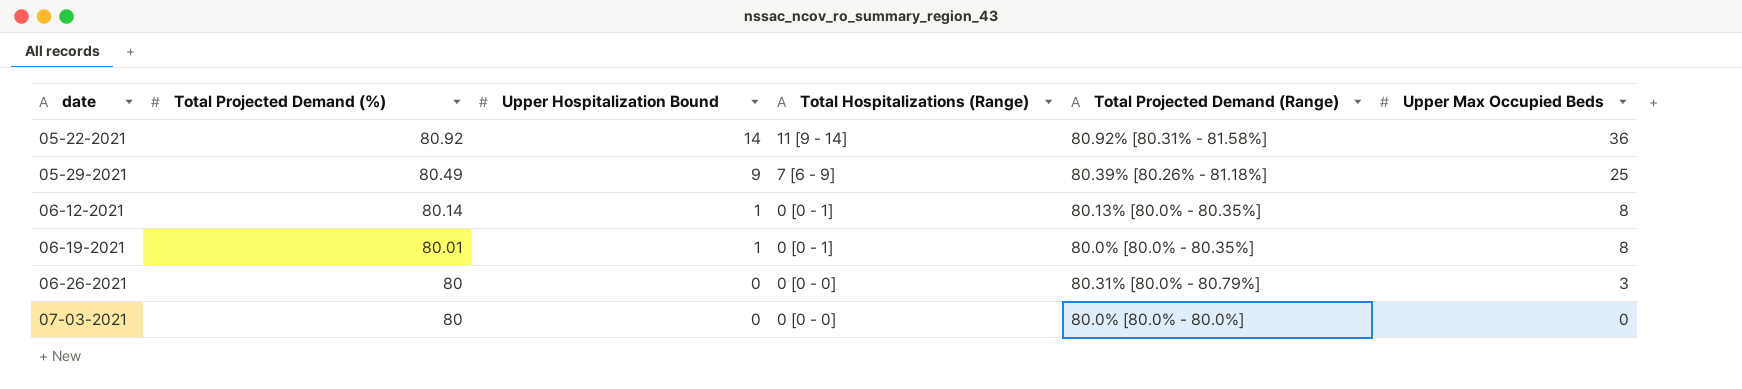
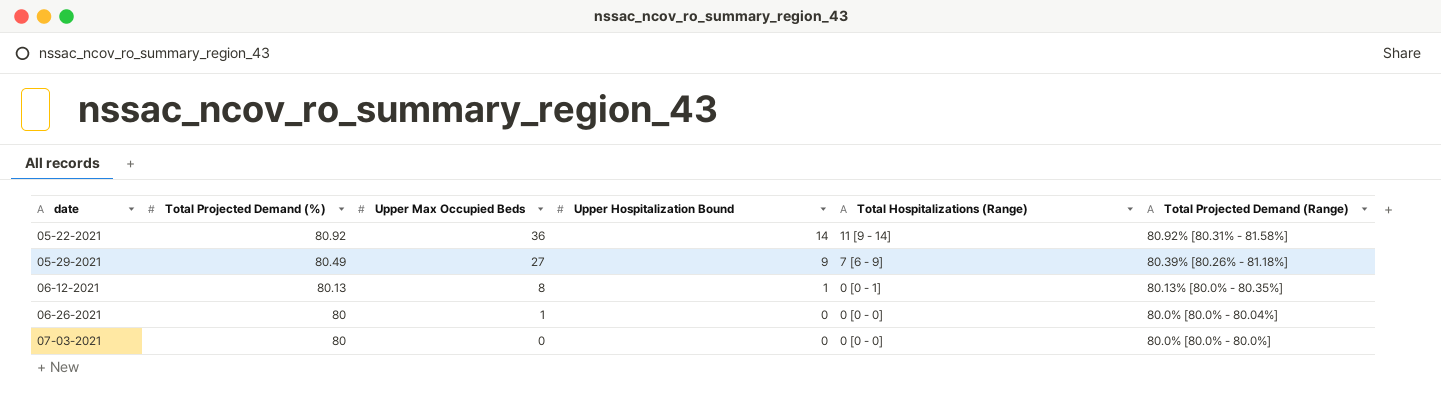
column Upper Max Occupied Beds | position: 6 -> 3
row 06-19-2021: 80.01 | 1 | 0 [0 - 1] | 80.0% [80.0% - 80.35%] | 8 -> none
05-29-2021 | Upper Max Occupied Beds: 25 -> 27
06-12-2021 | Total Projected Demand (%): 80.14 -> 80.13
06-26-2021 | Upper Max Occupied Beds: 3 -> 1
06-26-2021 | Total Projected Demand (Range): 80.31% [80.0% - 80.79%] -> 80.0% [80.0% - 80.04%]

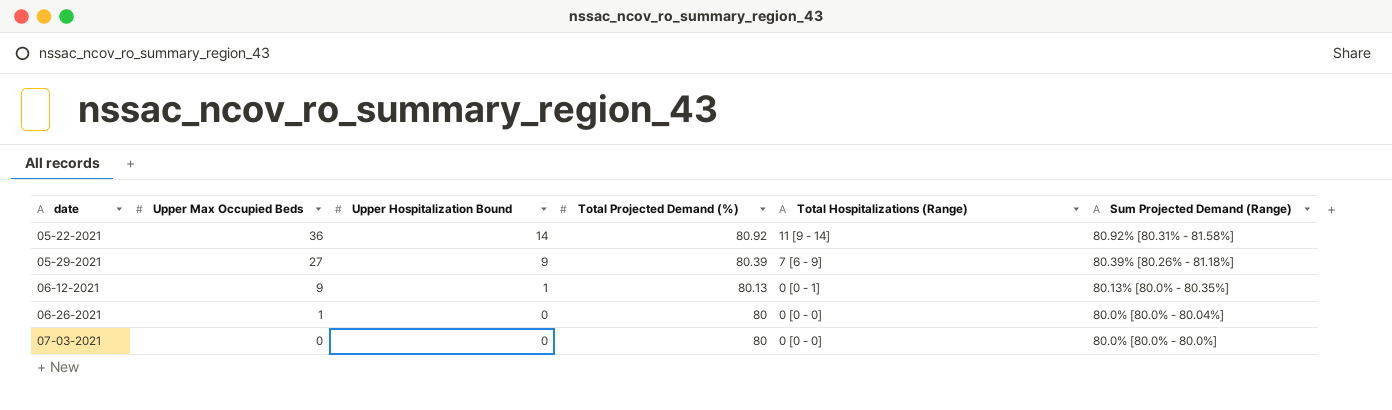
column Total Projected Demand (%) | position: 2 -> 4
column name: Total Projected Demand (Range) -> Sum Projected Demand (Range)
05-29-2021 | Total Projected Demand (%): 80.49 -> 80.39
06-12-2021 | Upper Max Occupied Beds: 8 -> 9

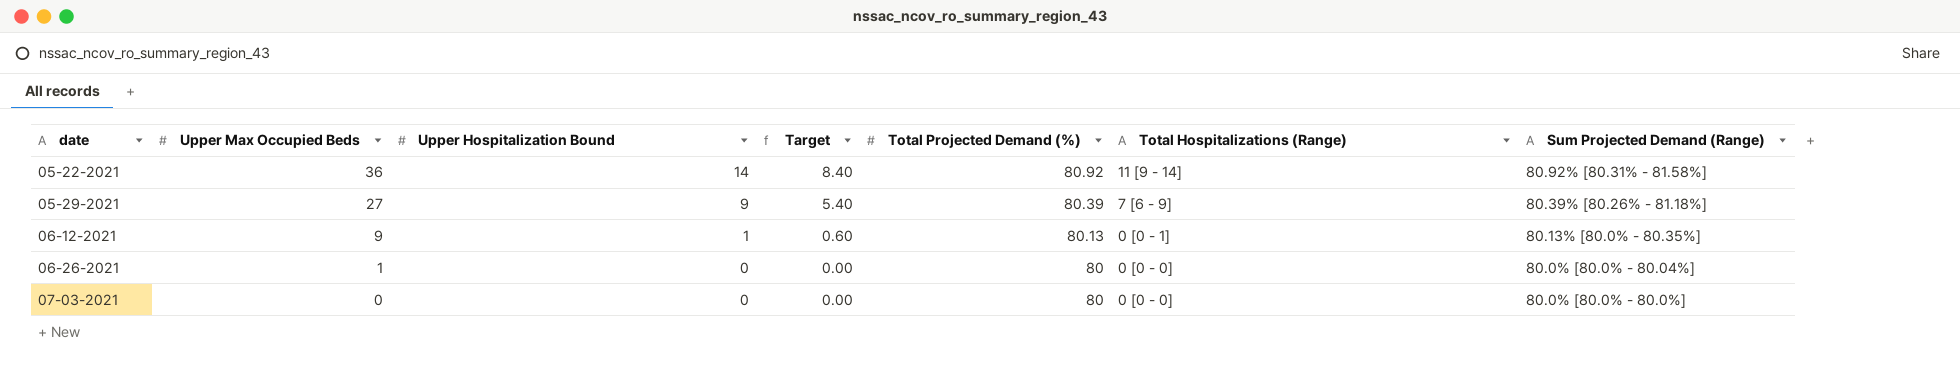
column Target | formula: none -> [Upper Hospitalization Bound] * 0.6

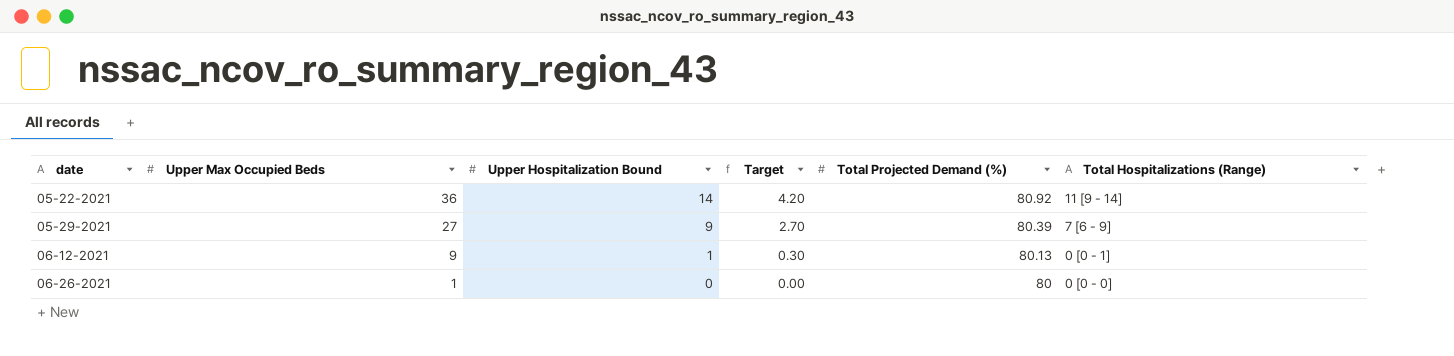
column Sum Projected Demand (Range) | position: 7 -> none
column Target | formula: [Upper Hospitalization Bound] * 0.6 -> [Upper Hospitalization Bound] * 0.3
row 07-03-2021: 0 | 0 | 0.00 | 80 | 0 [0 - 0] | 80.0% [80.0% - 80.0%] -> none

